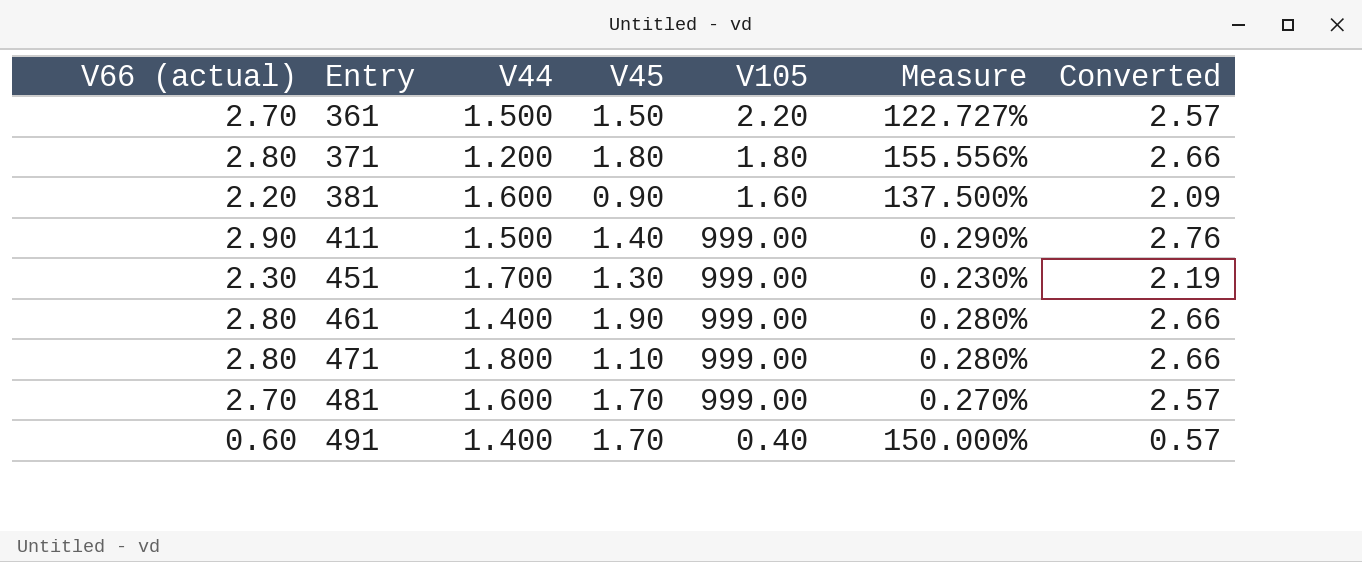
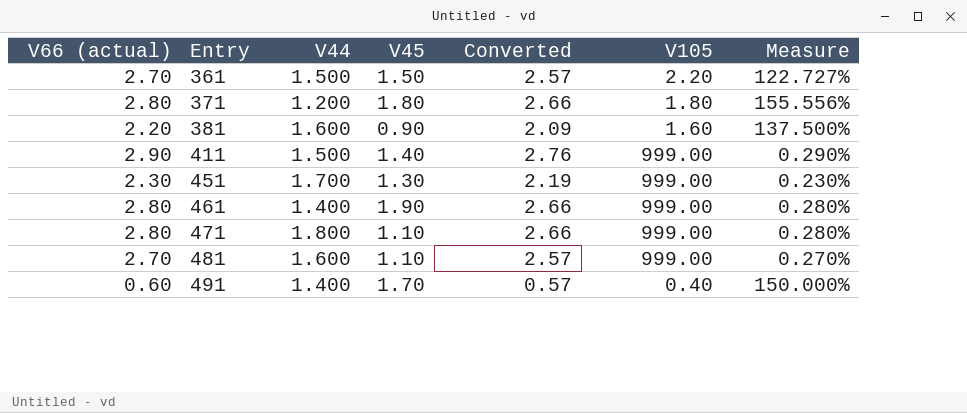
column Converted | position: 7 -> 5
481 | V45: 1.70 -> 1.10

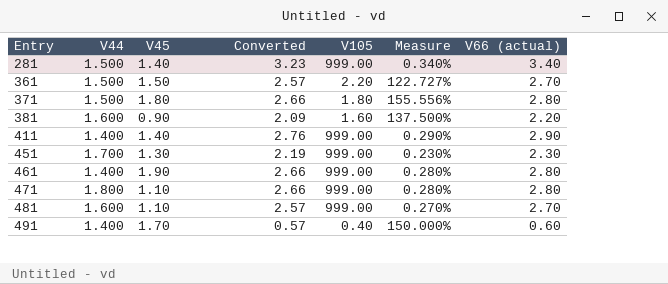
column V66 (actual) | position: 1 -> 7
row 281: none -> 1.500 | 1.40 | 3.23 | 999.00 | 0.340% | 3.40
371 | V44: 1.200 -> 1.500
411 | V44: 1.500 -> 1.400

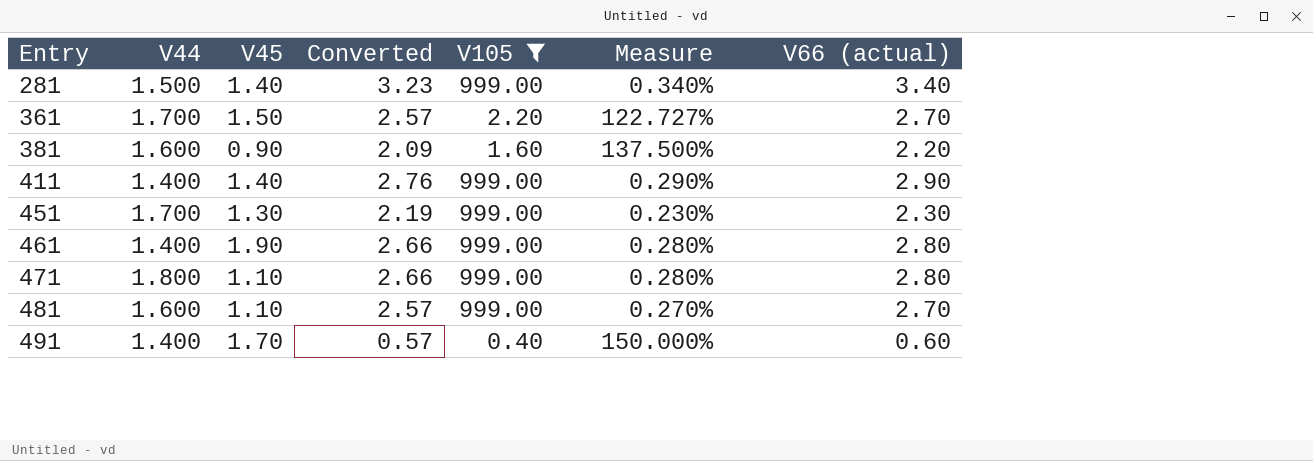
filter: none -> V105 != 1.80
361 | V44: 1.500 -> 1.700

